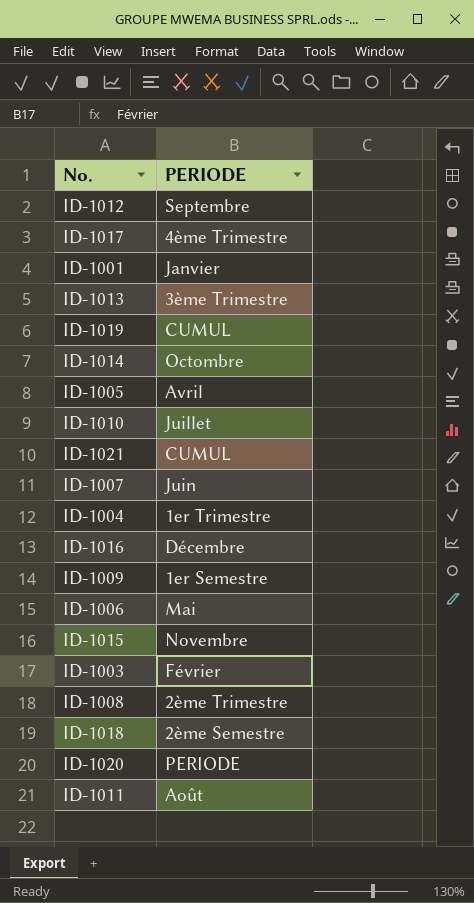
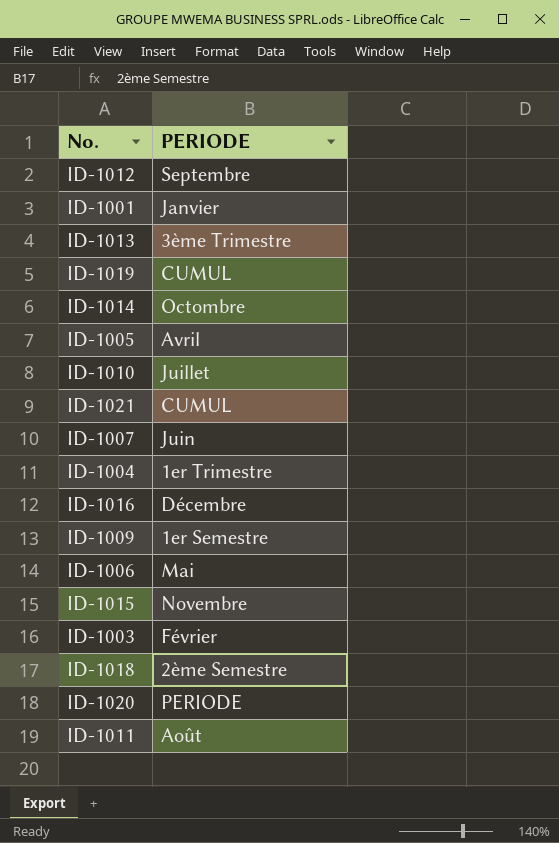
row ID-1017: 4ème Trimestre -> none
row ID-1008: 2ème Trimestre -> none

